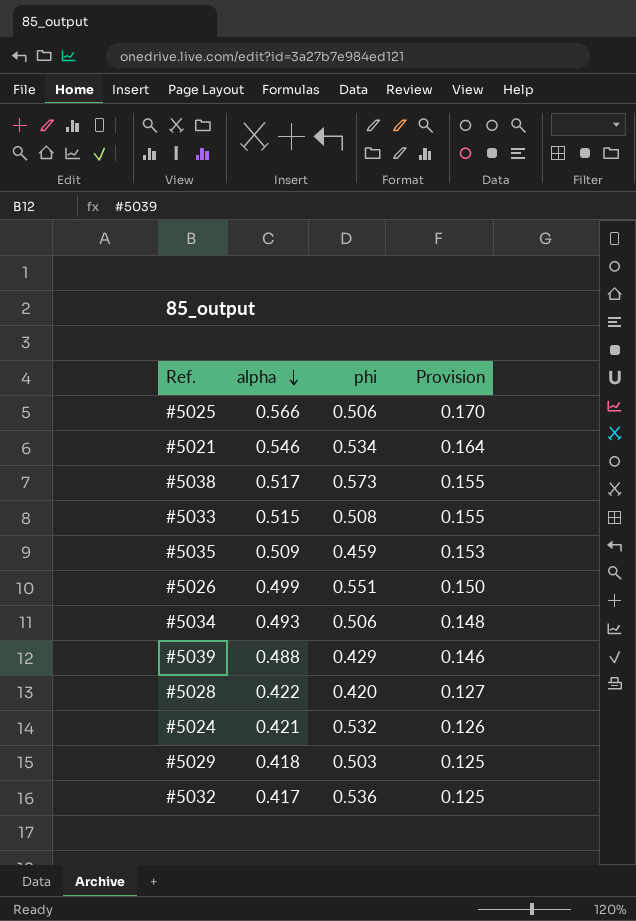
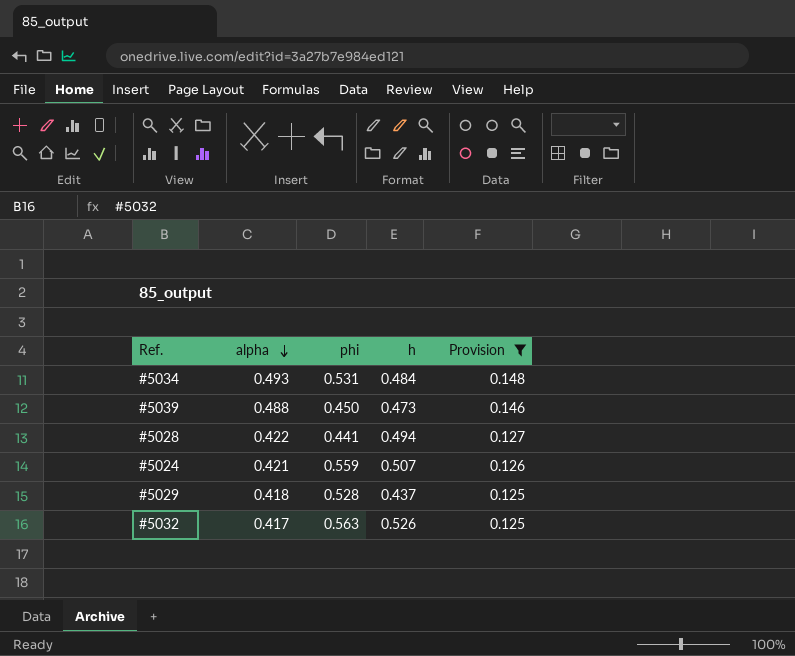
filter: none -> Provision <= 0.148
column h | position: none -> 4
#5034 | phi: 0.506 -> 0.531
#5039 | phi: 0.429 -> 0.450
#5028 | phi: 0.420 -> 0.441
#5024 | phi: 0.532 -> 0.559
#5029 | phi: 0.503 -> 0.528
#5032 | phi: 0.536 -> 0.563

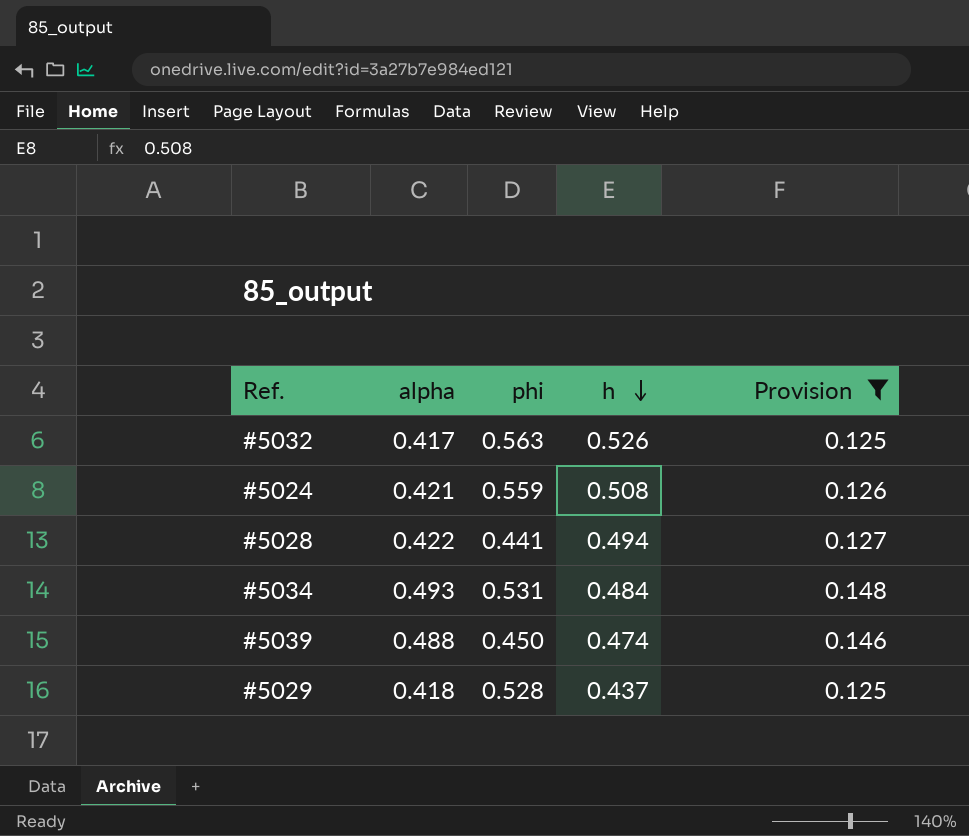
row order: alpha descending -> h descending
#5024 | h: 0.507 -> 0.508
#5039 | h: 0.473 -> 0.474

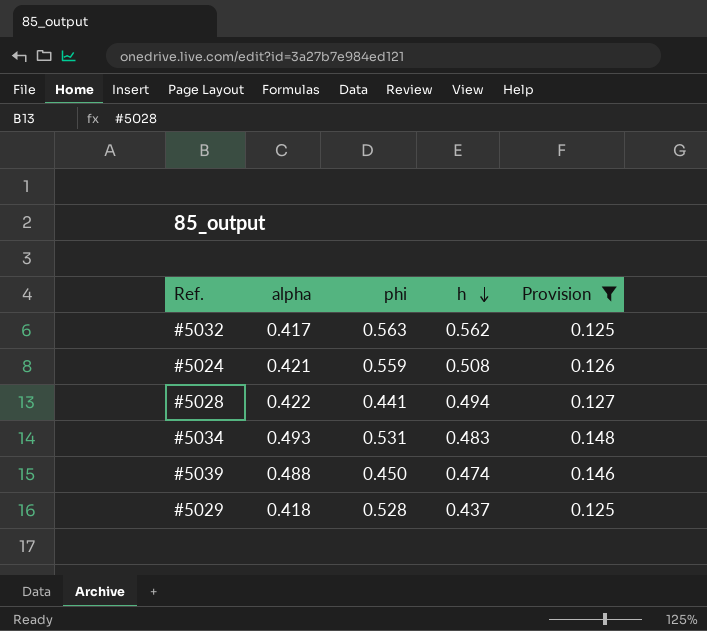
#5032 | h: 0.526 -> 0.562
#5034 | h: 0.484 -> 0.483

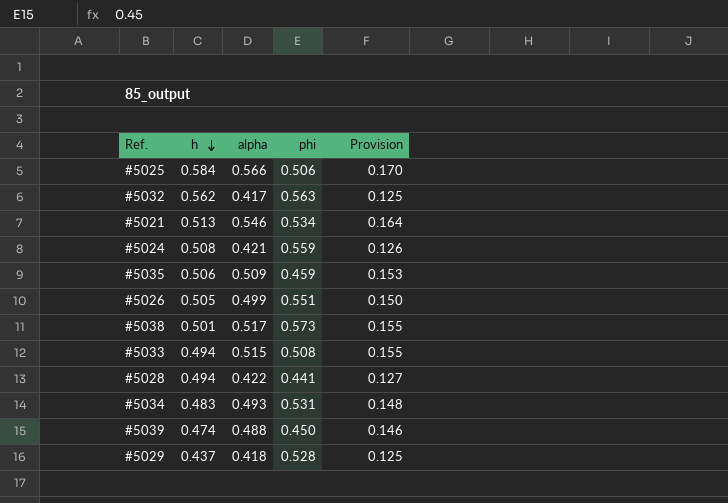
filter: Provision <= 0.148 -> none
column h | position: 4 -> 2

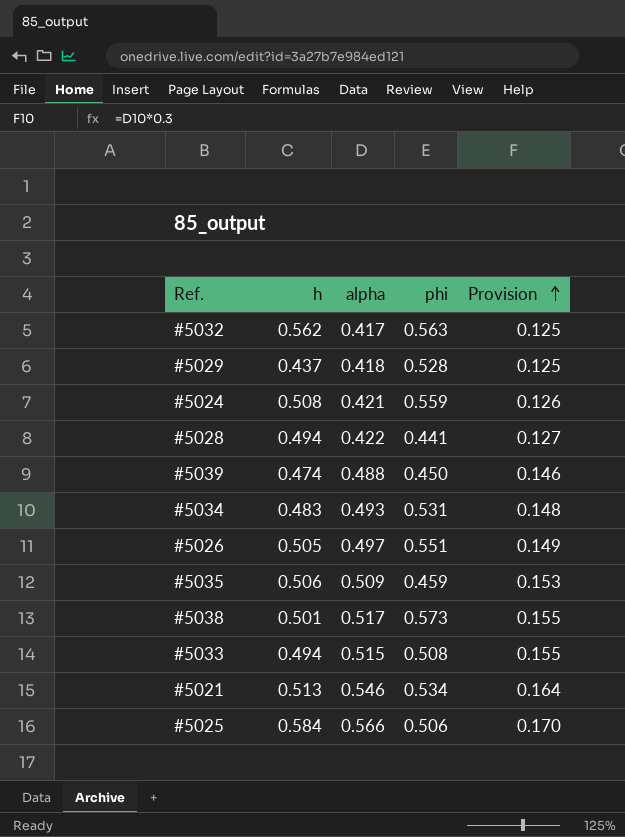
row order: h descending -> Provision ascending
#5026 | alpha: 0.499 -> 0.497
#5026 | Provision: 0.150 -> 0.149

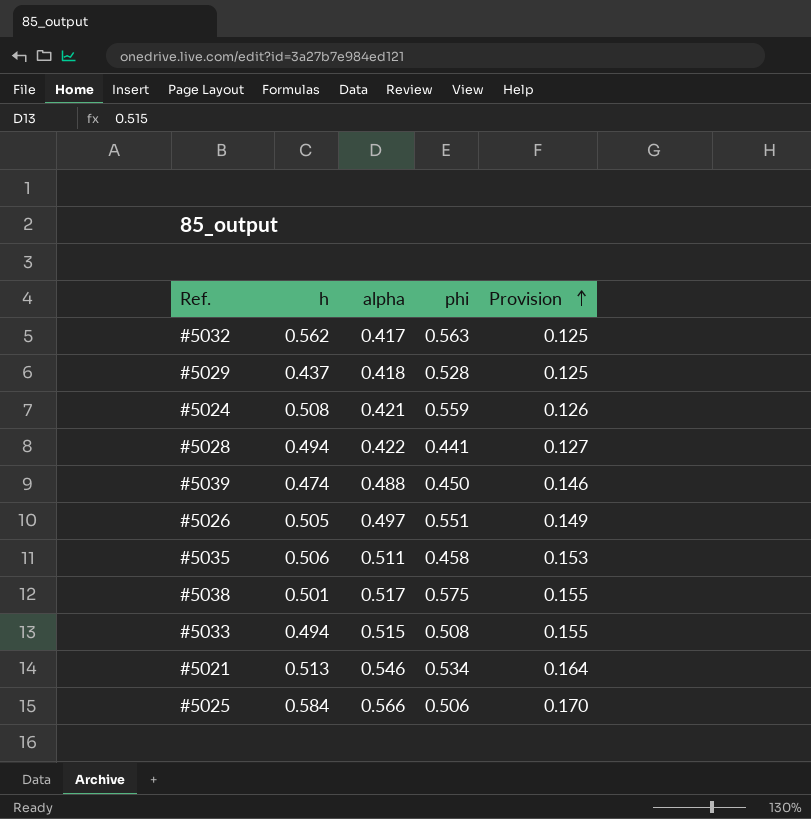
row #5034: 0.483 | 0.493 | 0.531 | 0.148 -> none
#5035 | alpha: 0.509 -> 0.511
#5035 | phi: 0.459 -> 0.458
#5038 | phi: 0.573 -> 0.575

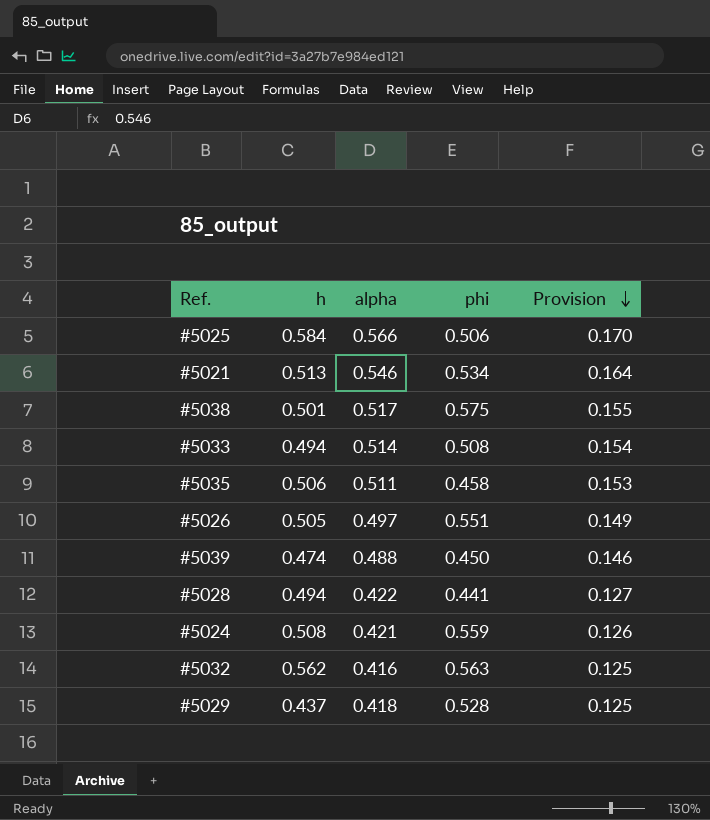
row order: Provision ascending -> Provision descending
#5033 | alpha: 0.515 -> 0.514
#5033 | Provision: 0.155 -> 0.154
#5032 | alpha: 0.417 -> 0.416

